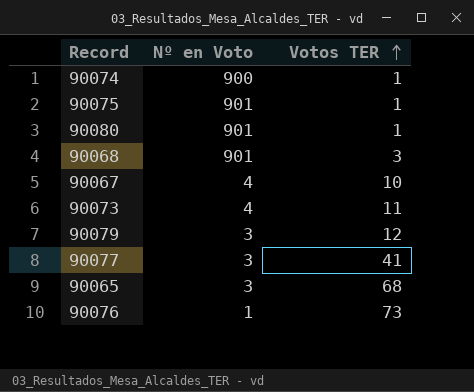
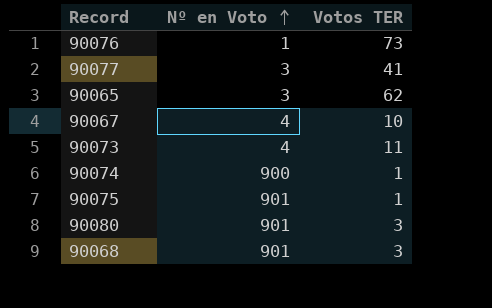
row order: Votos TER ascending -> Nº en Voto ascending
row 90079: 3 | 12 -> none
90065 | Votos TER: 68 -> 62
90080 | Votos TER: 1 -> 3

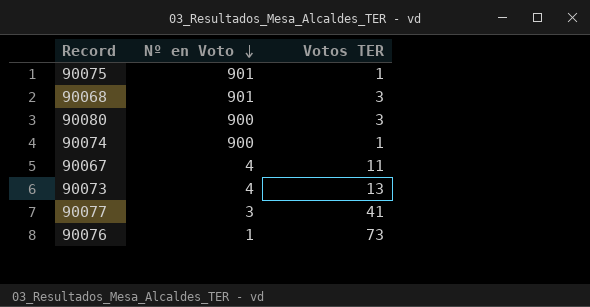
row order: Nº en Voto ascending -> Nº en Voto descending
row 90065: 3 | 62 -> none
90080 | Nº en Voto: 901 -> 900
90067 | Votos TER: 10 -> 11
90073 | Votos TER: 11 -> 13

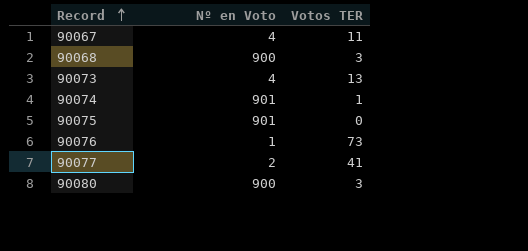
row order: Nº en Voto descending -> Record ascending
90068 | Nº en Voto: 901 -> 900
90074 | Nº en Voto: 900 -> 901
90075 | Votos TER: 1 -> 0
90077 | Nº en Voto: 3 -> 2

